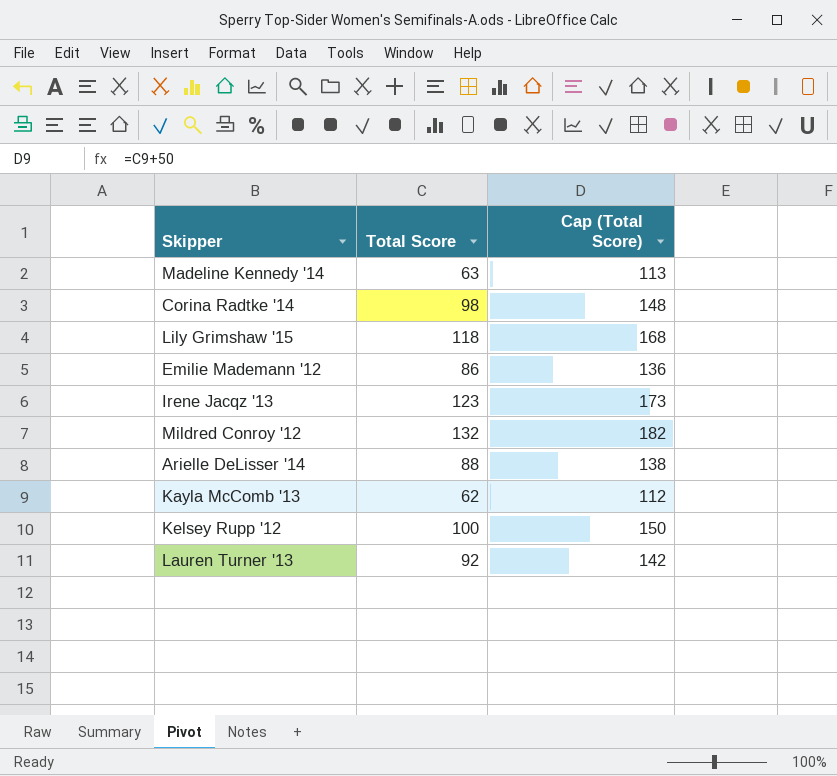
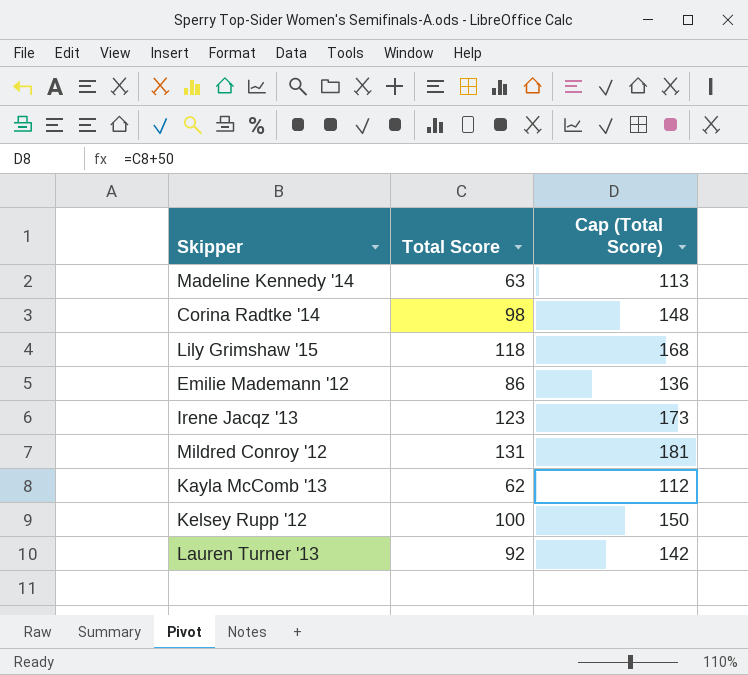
row Arielle DeLisser '14: 88 | 138 -> none
Mildred Conroy '12 | Total Score: 132 -> 131
Mildred Conroy '12 | Cap (Total Score): 182 -> 181

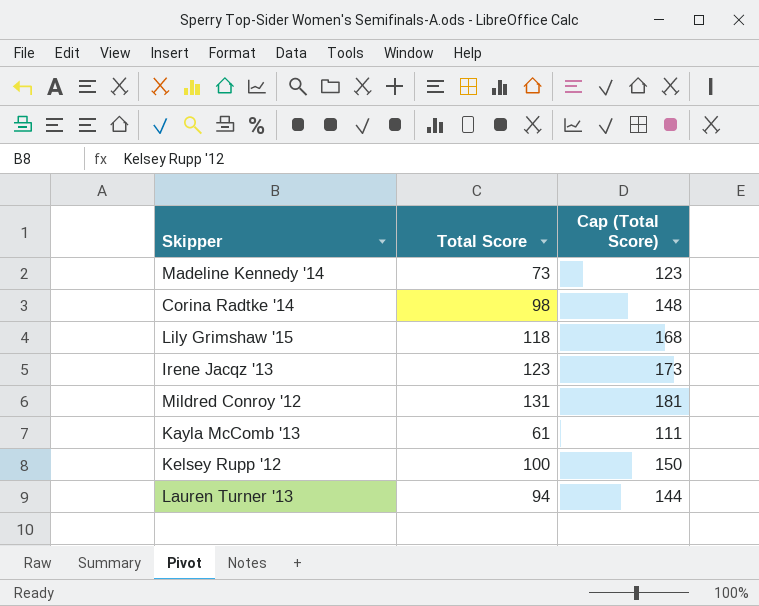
row Emilie Mademann '12: 86 | 136 -> none
Madeline Kennedy '14 | Total Score: 63 -> 73
Madeline Kennedy '14 | Cap (Total Score): 113 -> 123
Kayla McComb '13 | Total Score: 62 -> 61
Kayla McComb '13 | Cap (Total Score): 112 -> 111
Lauren Turner '13 | Total Score: 92 -> 94
Lauren Turner '13 | Cap (Total Score): 142 -> 144

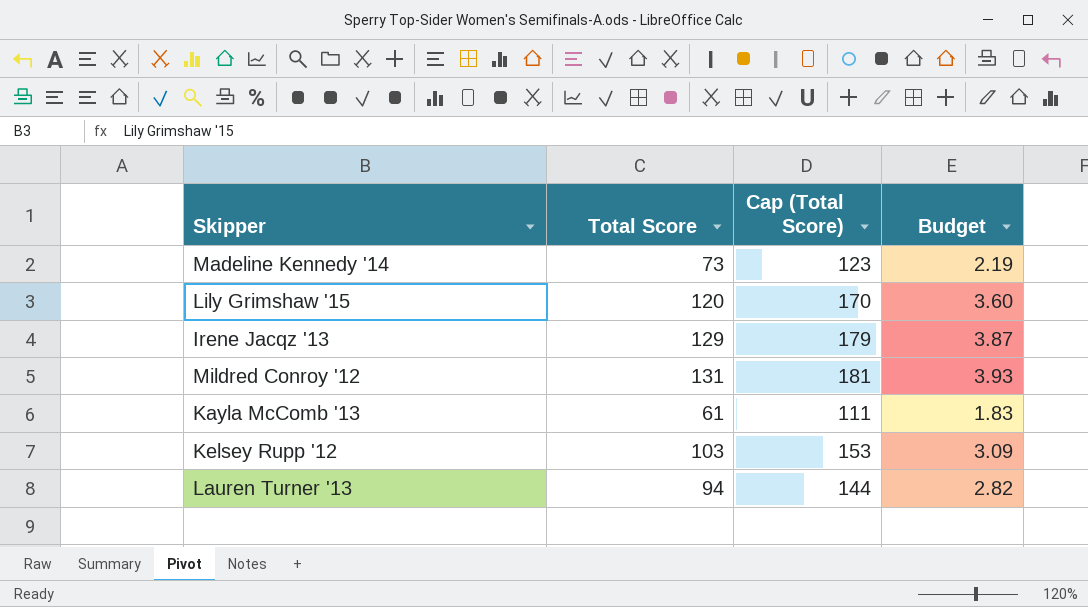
column Budget | formula: none -> [Total Score] * 0.03
row Corina Radtke '14: 98 | 148 -> none
Lily Grimshaw '15 | Total Score: 118 -> 120
Lily Grimshaw '15 | Cap (Total Score): 168 -> 170
Irene Jacqz '13 | Total Score: 123 -> 129
Irene Jacqz '13 | Cap (Total Score): 173 -> 179
Kelsey Rupp '12 | Total Score: 100 -> 103
Kelsey Rupp '12 | Cap (Total Score): 150 -> 153

